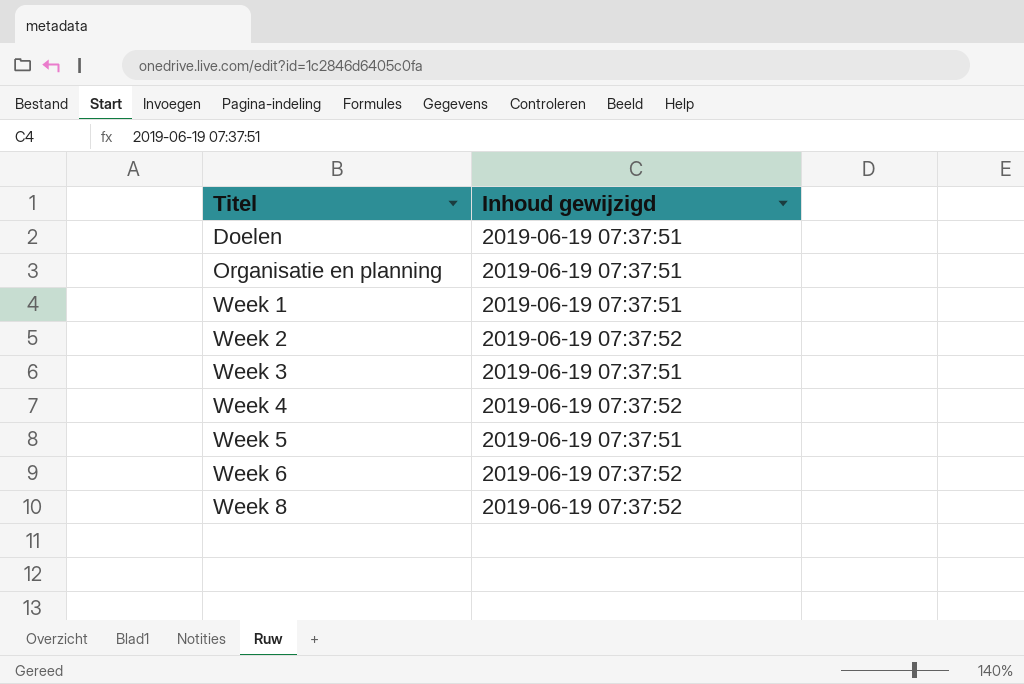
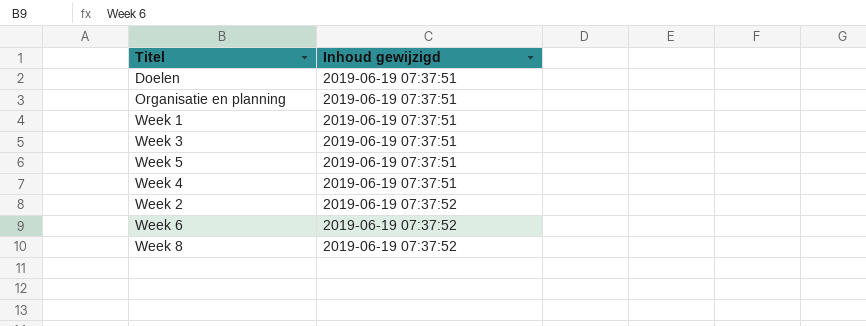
row order: Titel ascending -> Inhoud gewijzigd ascending
Week 4 | Inhoud gewijzigd: 2019-06-19 07:37:52 -> 2019-06-19 07:37:51

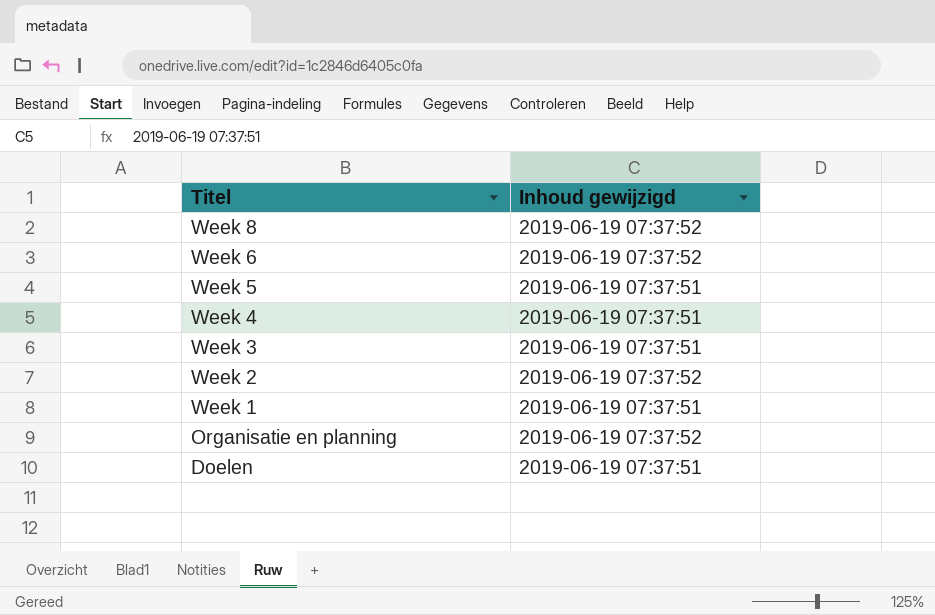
row order: Inhoud gewijzigd ascending -> Titel descending
Organisatie en planning | Inhoud gewijzigd: 2019-06-19 07:37:51 -> 2019-06-19 07:37:52

